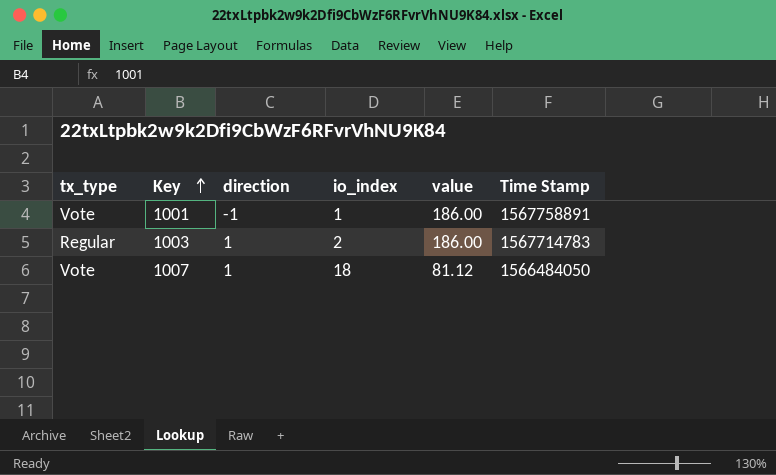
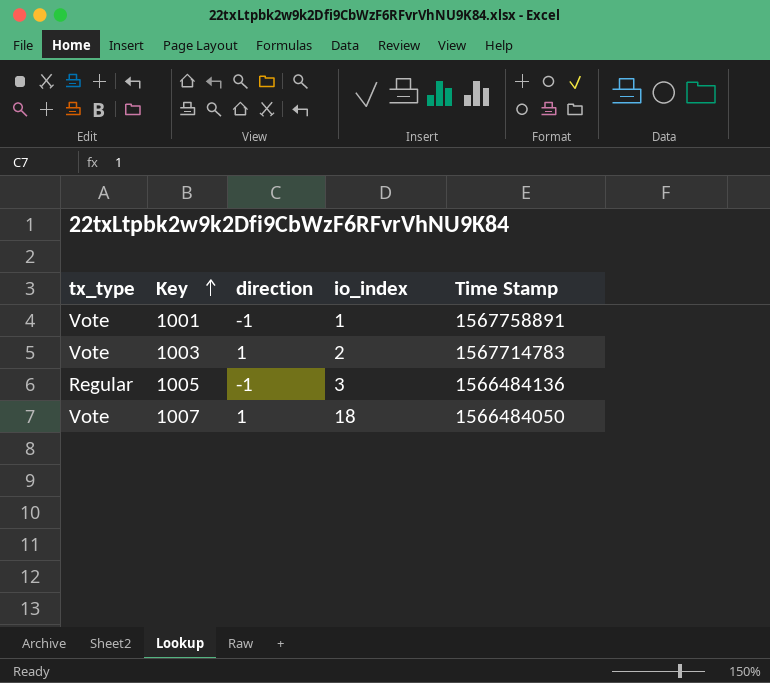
column value | position: 5 -> none
1003 | tx_type: Regular -> Vote
row 1005: none -> Regular | -1 | 3 | 1566484136

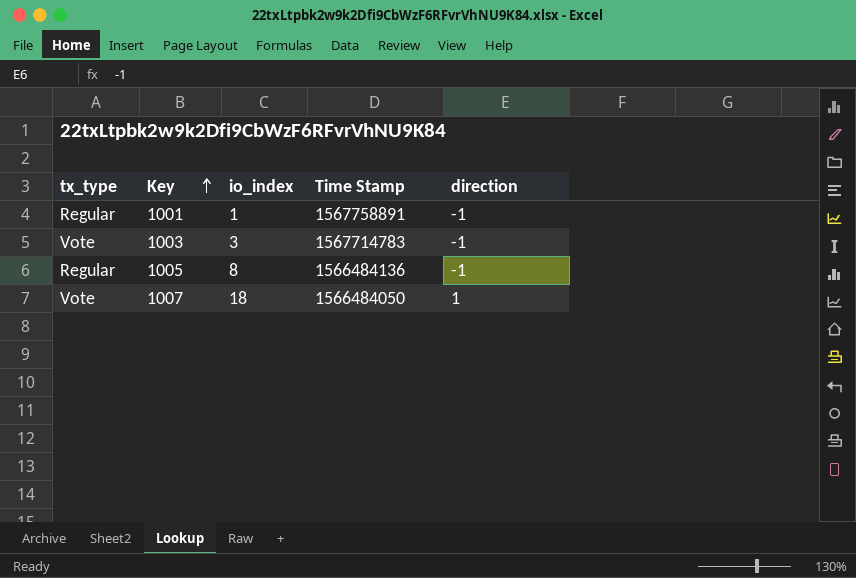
column direction | position: 3 -> 5
1001 | tx_type: Vote -> Regular
1003 | io_index: 2 -> 3
1003 | direction: 1 -> -1
1005 | io_index: 3 -> 8

